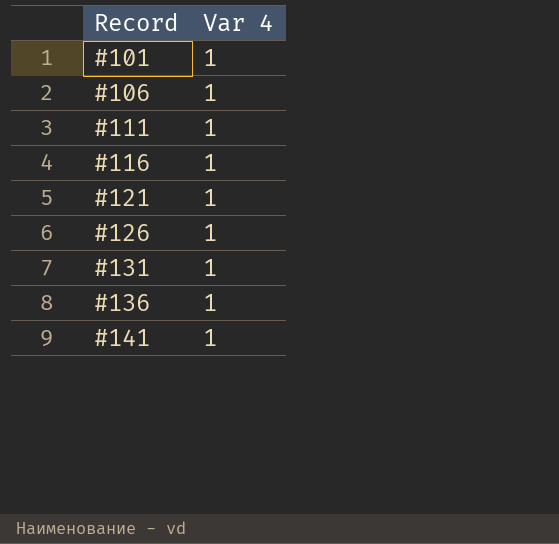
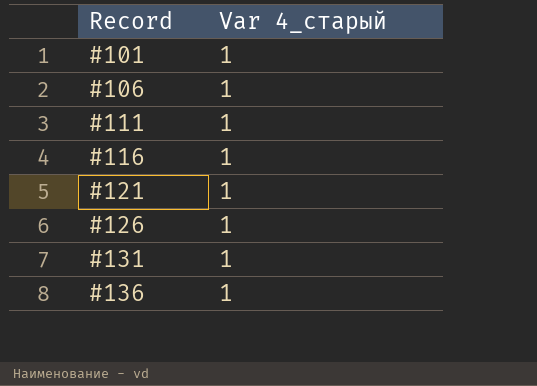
column name: Var 4 -> Var 4_старый
row #141: 1 -> none

